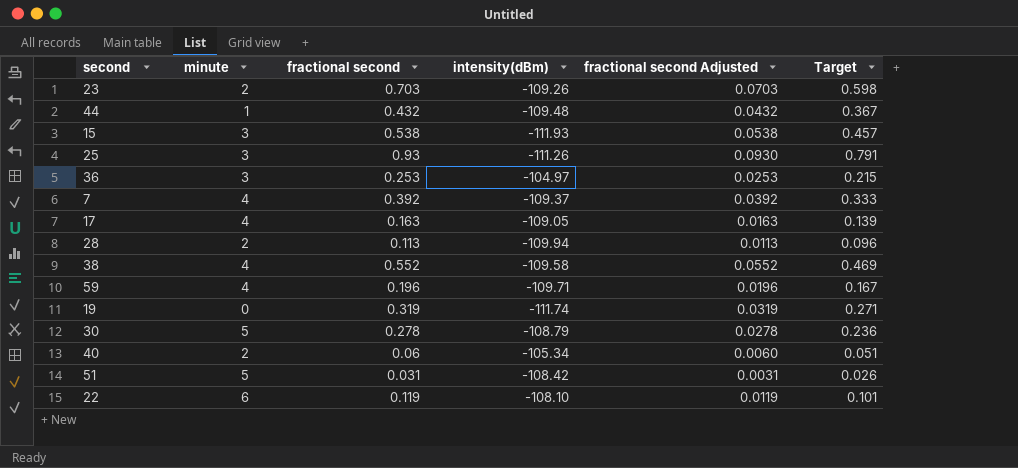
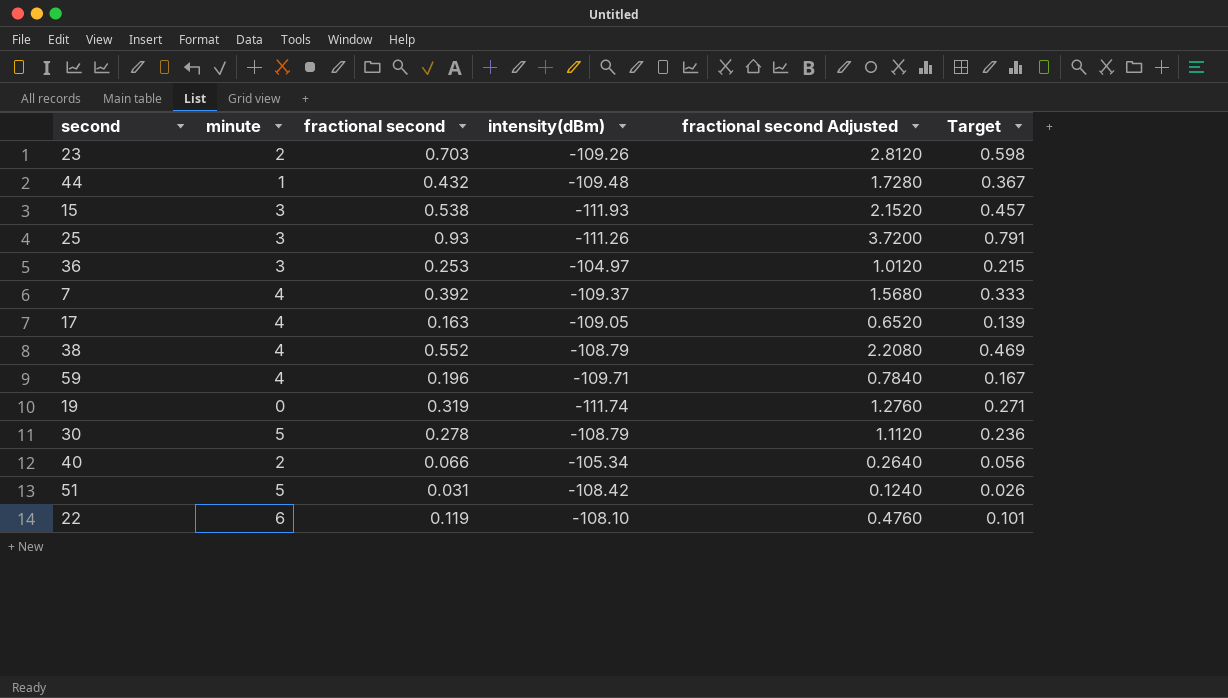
column fractional second Adjusted | formula: [fractional second] * 0.1 -> [fractional second] * 4
row 28: 2 | 0.113 | -109.94 | 0.0113 | 0.096 -> none
38 | intensity(dBm): -109.58 -> -108.79
40 | fractional second: 0.06 -> 0.066
40 | Target: 0.051 -> 0.056

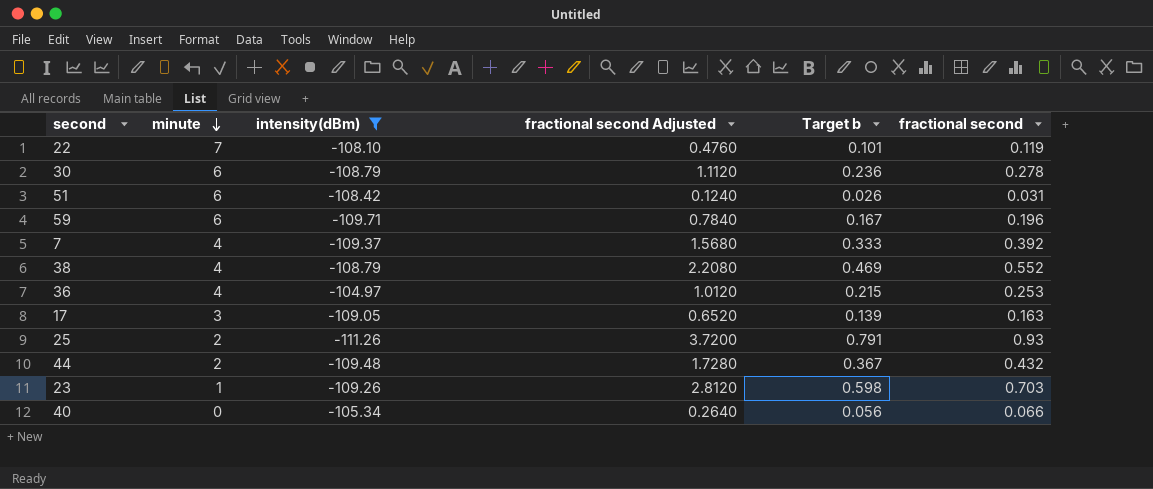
filter: none -> intensity(dBm) >= -111.26
row order: none -> minute descending
column name: Target -> Target b
column fractional second | position: 3 -> 6
22 | minute: 6 -> 7
30 | minute: 5 -> 6
51 | minute: 5 -> 6
59 | minute: 4 -> 6
36 | minute: 3 -> 4
17 | minute: 4 -> 3
25 | minute: 3 -> 2
44 | minute: 1 -> 2
23 | minute: 2 -> 1
40 | minute: 2 -> 0

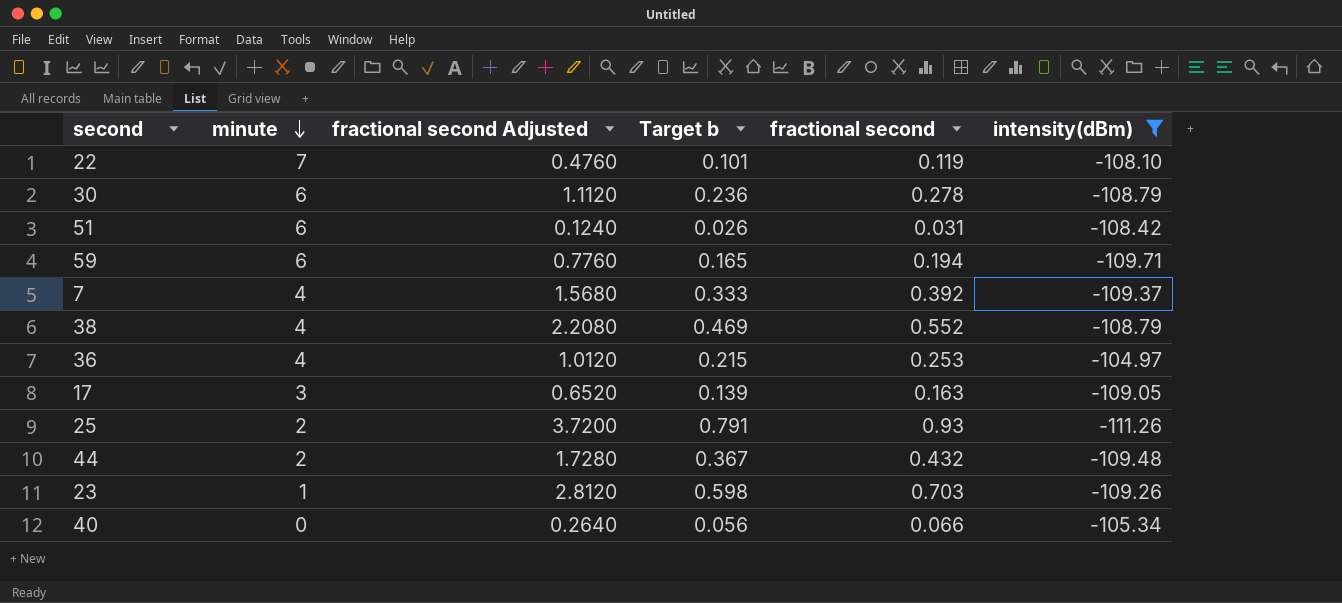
column intensity(dBm) | position: 3 -> 6
59 | fractional second Adjusted: 0.7840 -> 0.7760
59 | Target b: 0.167 -> 0.165
59 | fractional second: 0.196 -> 0.194

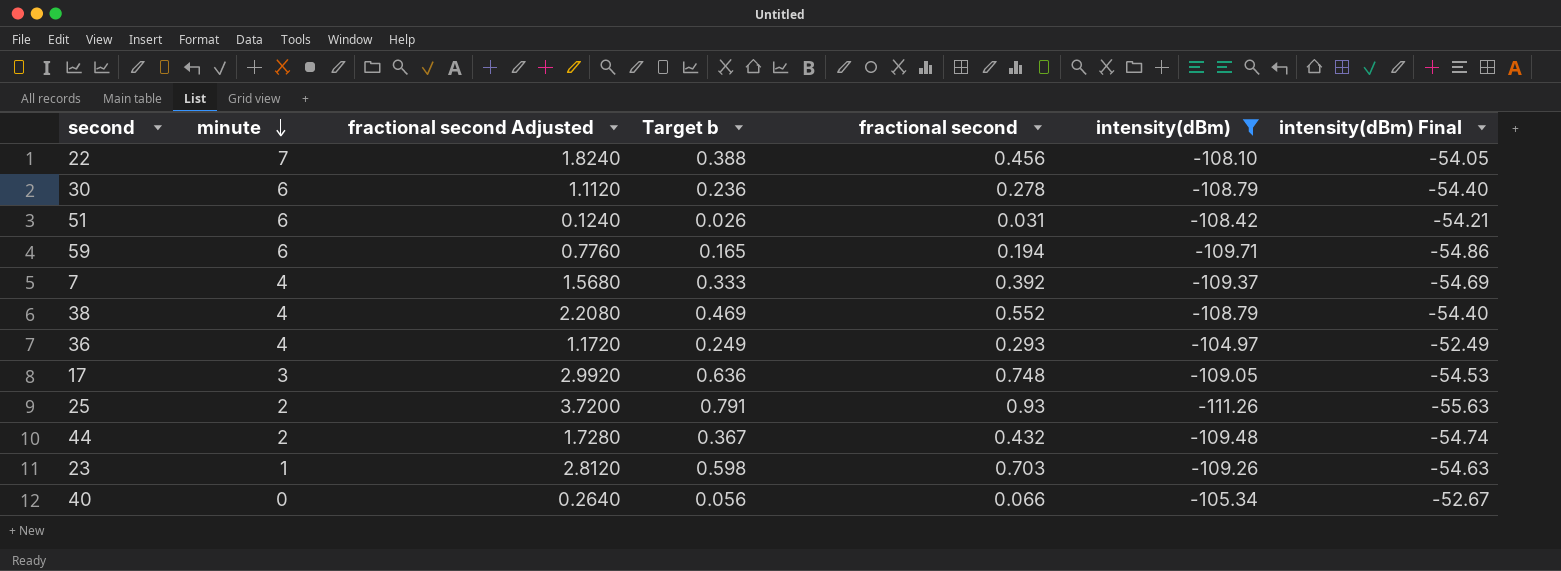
column intensity(dBm) Final | formula: none -> [intensity(dBm)] * 0.5
22 | fractional second Adjusted: 0.4760 -> 1.8240
22 | Target b: 0.101 -> 0.388
22 | fractional second: 0.119 -> 0.456
36 | fractional second Adjusted: 1.0120 -> 1.1720
36 | Target b: 0.215 -> 0.249
36 | fractional second: 0.253 -> 0.293
17 | fractional second Adjusted: 0.6520 -> 2.9920
17 | Target b: 0.139 -> 0.636
17 | fractional second: 0.163 -> 0.748

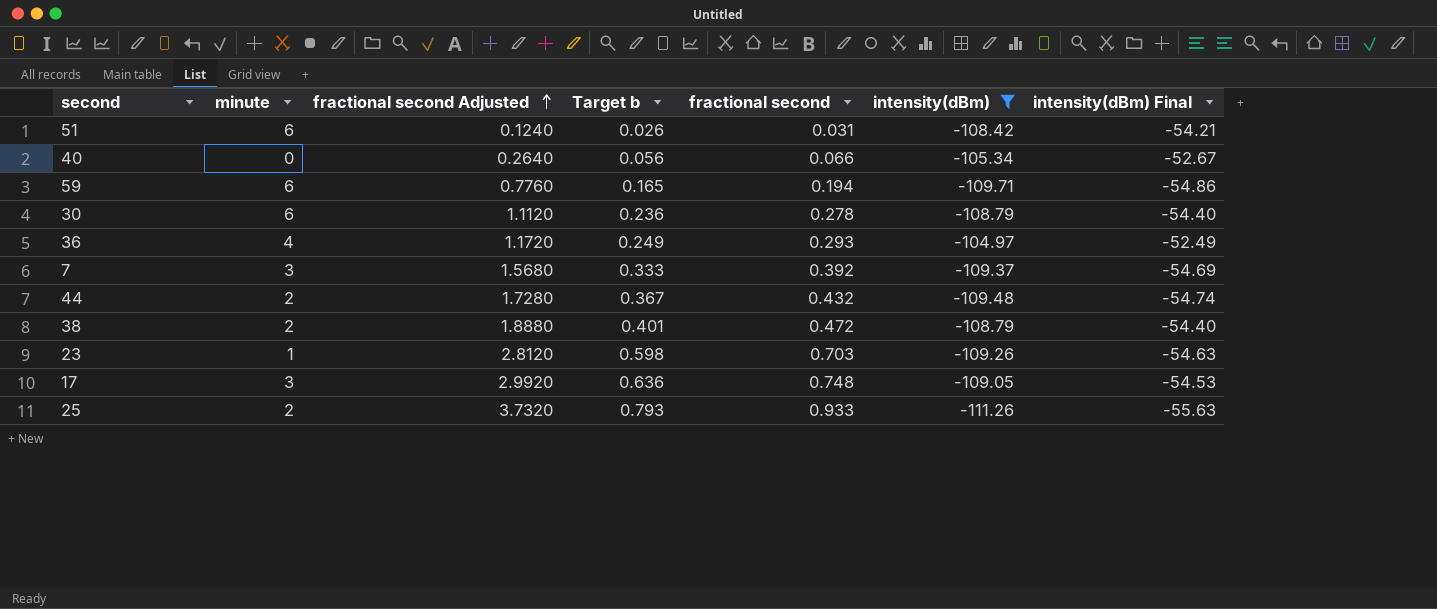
row order: minute descending -> fractional second Adjusted ascending
row 22: 7 | 1.8240 | 0.388 | 0.456 | -108.10 | -54.05 -> none
7 | minute: 4 -> 3
38 | minute: 4 -> 2
38 | fractional second Adjusted: 2.2080 -> 1.8880
38 | Target b: 0.469 -> 0.401
38 | fractional second: 0.552 -> 0.472
25 | fractional second Adjusted: 3.7200 -> 3.7320
25 | Target b: 0.791 -> 0.793
25 | fractional second: 0.93 -> 0.933

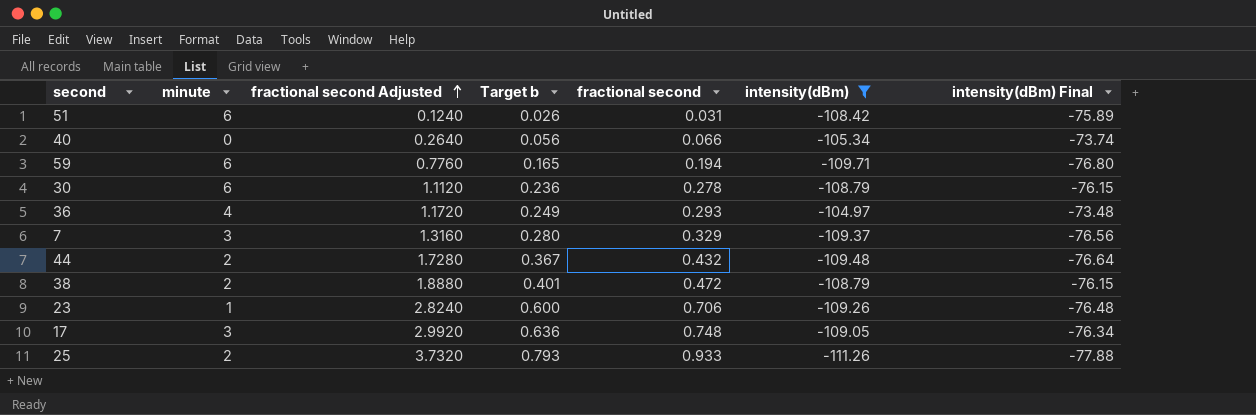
column intensity(dBm) Final | formula: [intensity(dBm)] * 0.5 -> [intensity(dBm)] * 0.7
7 | fractional second Adjusted: 1.5680 -> 1.3160
7 | Target b: 0.333 -> 0.280
7 | fractional second: 0.392 -> 0.329
23 | fractional second Adjusted: 2.8120 -> 2.8240
23 | Target b: 0.598 -> 0.600
23 | fractional second: 0.703 -> 0.706

